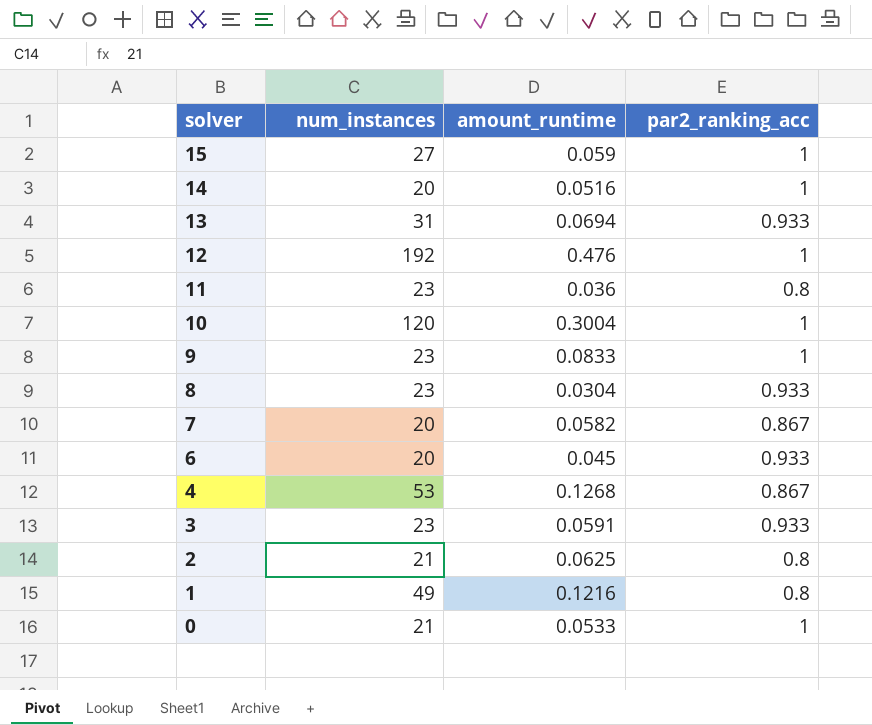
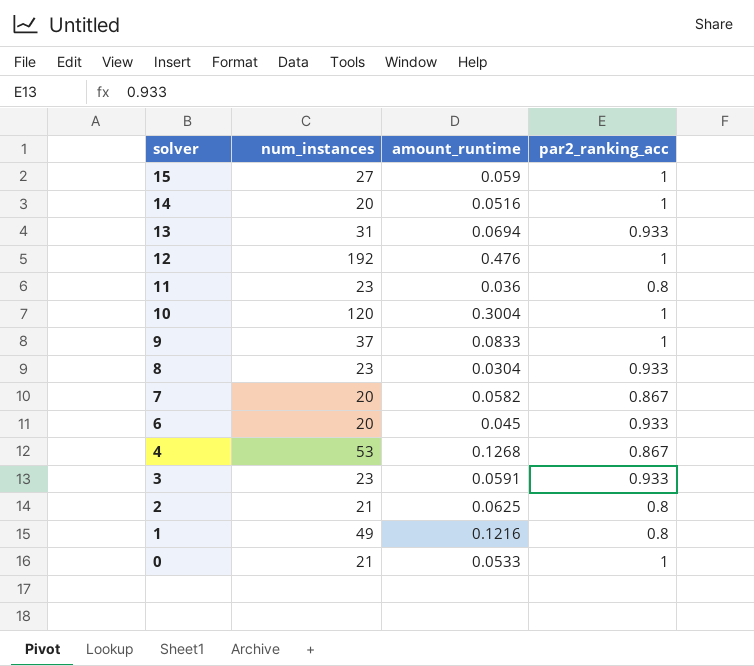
9 | num_instances: 23 -> 37

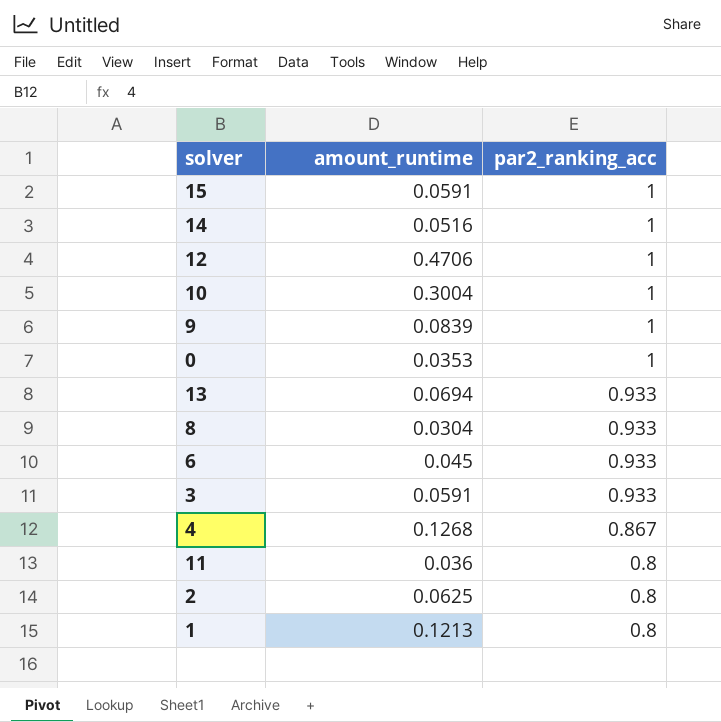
row order: solver descending -> par2_ranking_acc descending
column num_instances | position: 2 -> none
row 7: 20 | 0.0582 | 0.867 -> none
15 | amount_runtime: 0.059 -> 0.0591
12 | amount_runtime: 0.476 -> 0.4706
9 | amount_runtime: 0.0833 -> 0.0839
0 | amount_runtime: 0.0533 -> 0.0353
1 | amount_runtime: 0.1216 -> 0.1213

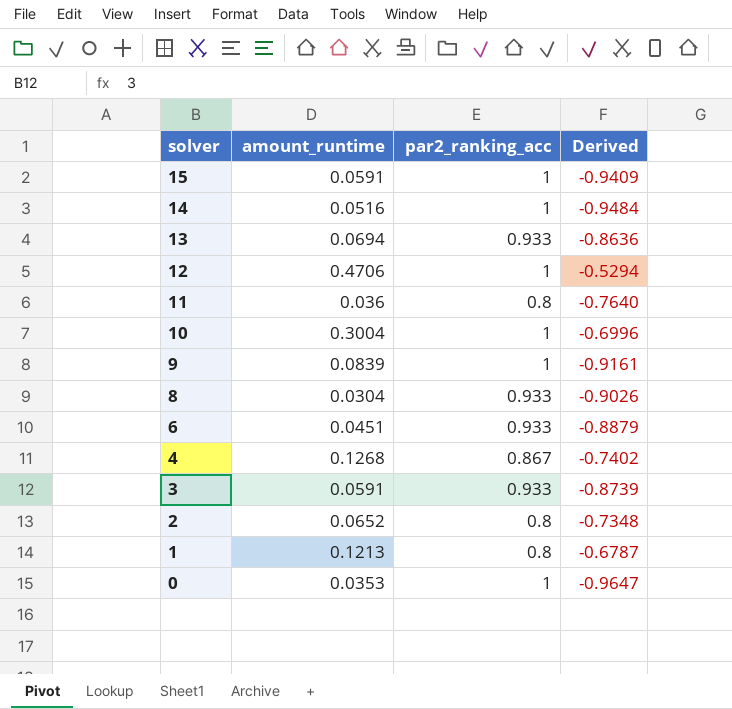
row order: par2_ranking_acc descending -> solver descending
column Derived | formula: none -> [amount_runtime] - [par2_ranking_acc]
6 | amount_runtime: 0.045 -> 0.0451
2 | amount_runtime: 0.0625 -> 0.0652

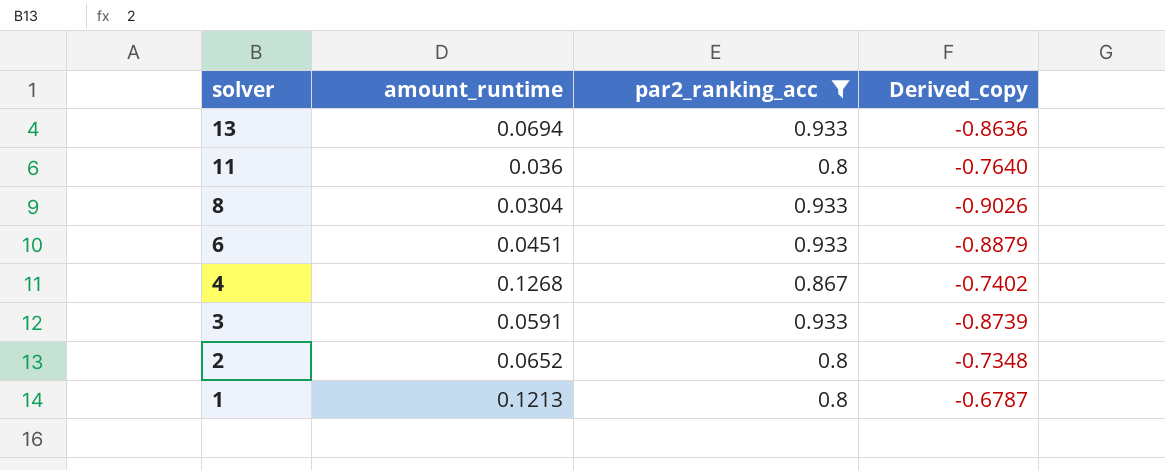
filter: none -> par2_ranking_acc != 1
column name: Derived -> Derived_copy

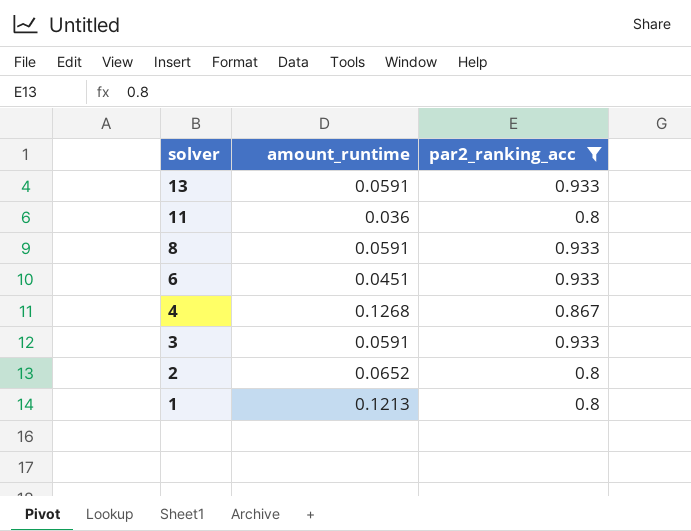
column Derived_copy | formula: [amount_runtime] - [par2_ranking_acc] -> none
13 | amount_runtime: 0.0694 -> 0.0591
8 | amount_runtime: 0.0304 -> 0.0591

